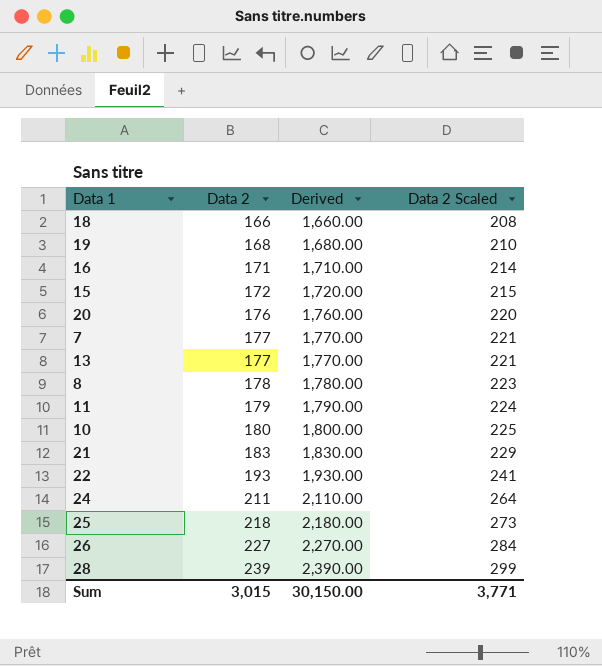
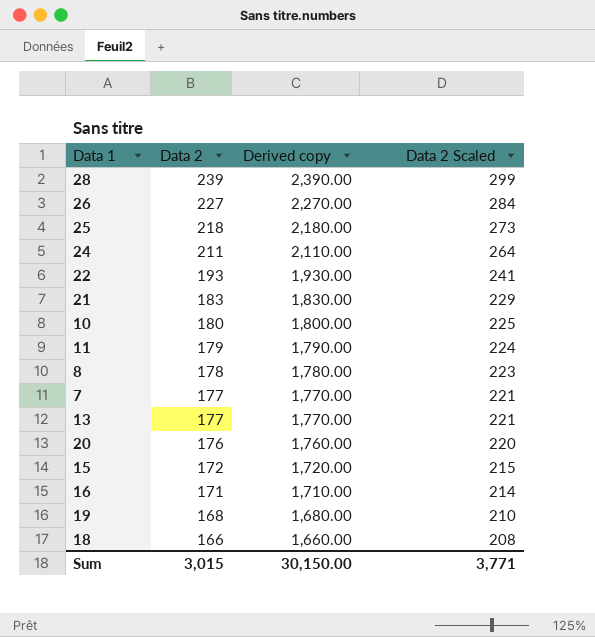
row order: Data 2 ascending -> Data 2 descending
column name: Derived -> Derived copy

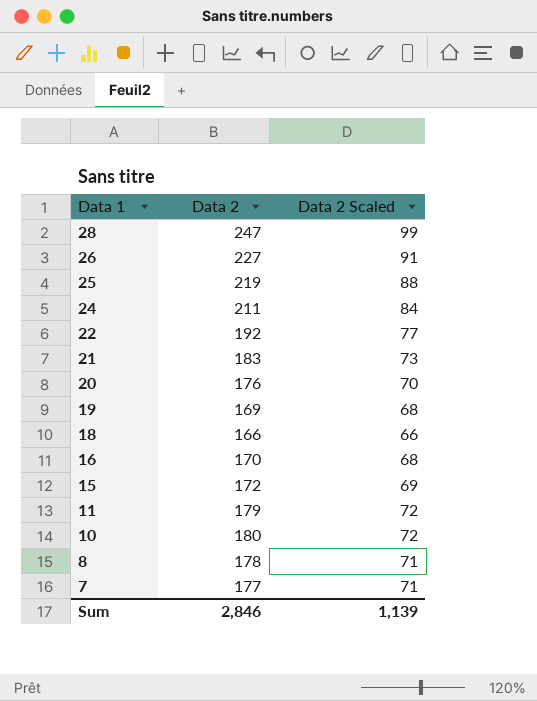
row order: Data 2 descending -> Data 1 descending
column Derived copy | formula: [Data 2] * 10 -> none
column Data 2 Scaled | formula: [Data 2] * 1.25 -> [Data 2] * 0.4
row 13: 177 | 1,770.00 | 221 -> none
28 | Data 2: 239 -> 247
25 | Data 2: 218 -> 219
22 | Data 2: 193 -> 192
19 | Data 2: 168 -> 169
16 | Data 2: 171 -> 170
Sum | Data 2: 3,015 -> 2,846
Sum | Data 2 Scaled: 3,771 -> 1,139

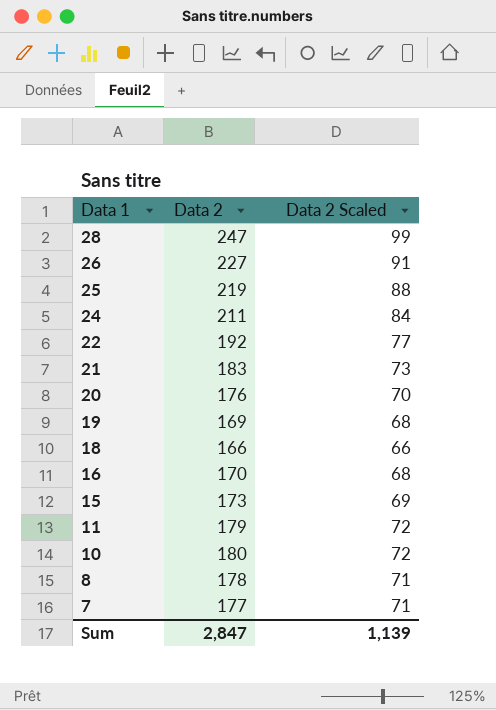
15 | Data 2: 172 -> 173
Sum | Data 2: 2,846 -> 2,847

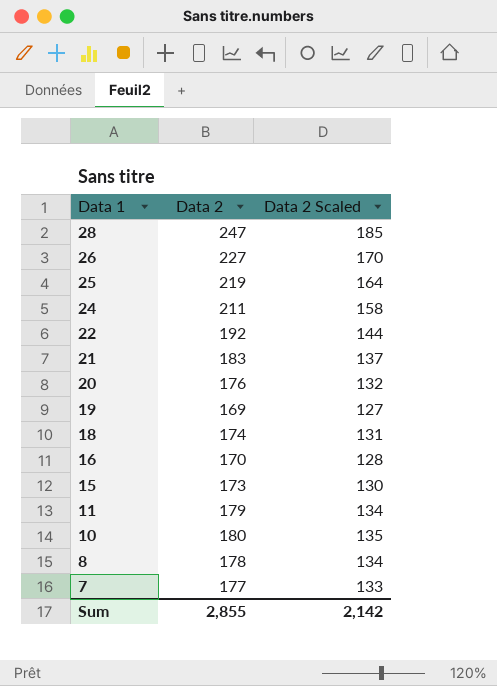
column Data 2 Scaled | formula: [Data 2] * 0.4 -> [Data 2] * 0.75
18 | Data 2: 166 -> 174
Sum | Data 2: 2,847 -> 2,855
Sum | Data 2 Scaled: 1,139 -> 2,142

